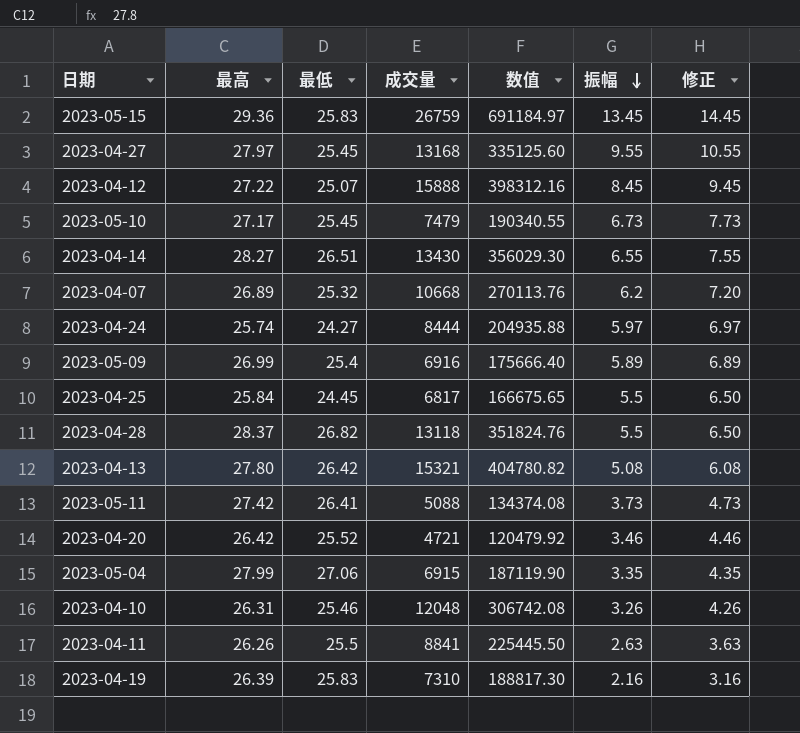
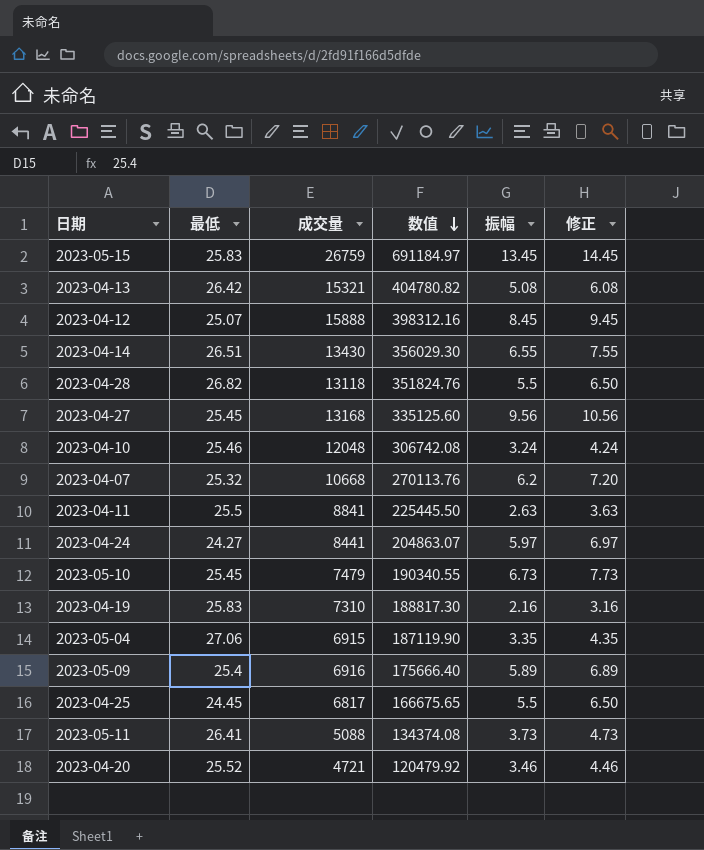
row order: 振幅 descending -> 数值 descending
column 最高 | position: 2 -> none
2023-04-27 | 振幅: 9.55 -> 9.56
2023-04-27 | 修正: 10.55 -> 10.56
2023-04-10 | 振幅: 3.26 -> 3.24
2023-04-10 | 修正: 4.26 -> 4.24
2023-04-24 | 成交量: 8444 -> 8441
2023-04-24 | 数值: 204935.88 -> 204863.07

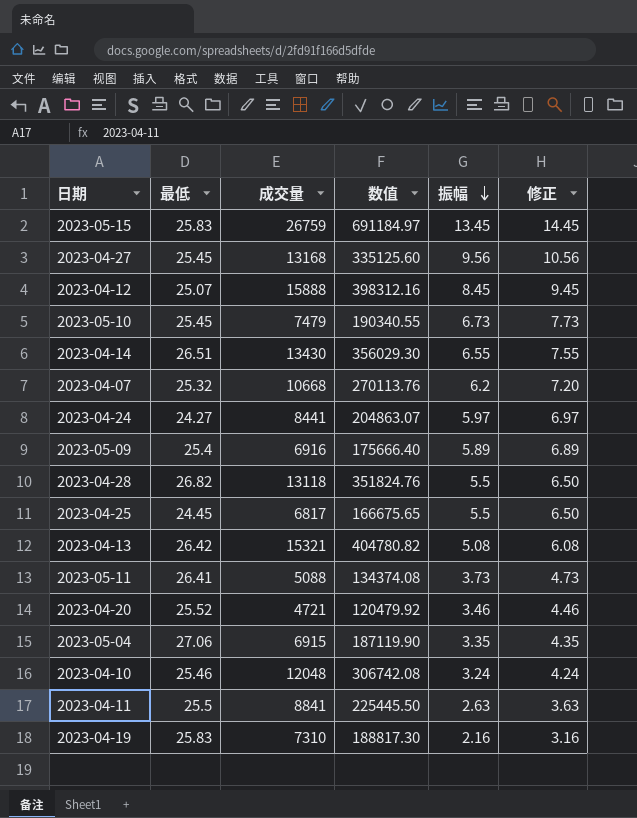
row order: 数值 descending -> 振幅 descending

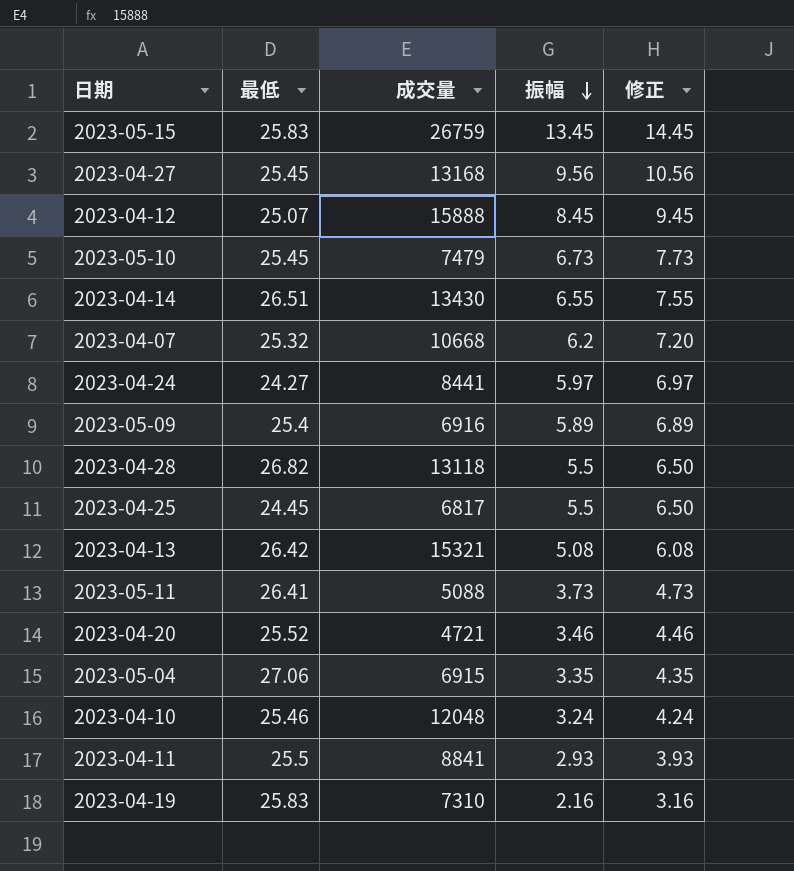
column 数值 | formula: [最低] * [成交量] -> none
2023-04-11 | 振幅: 2.63 -> 2.93
2023-04-11 | 修正: 3.63 -> 3.93

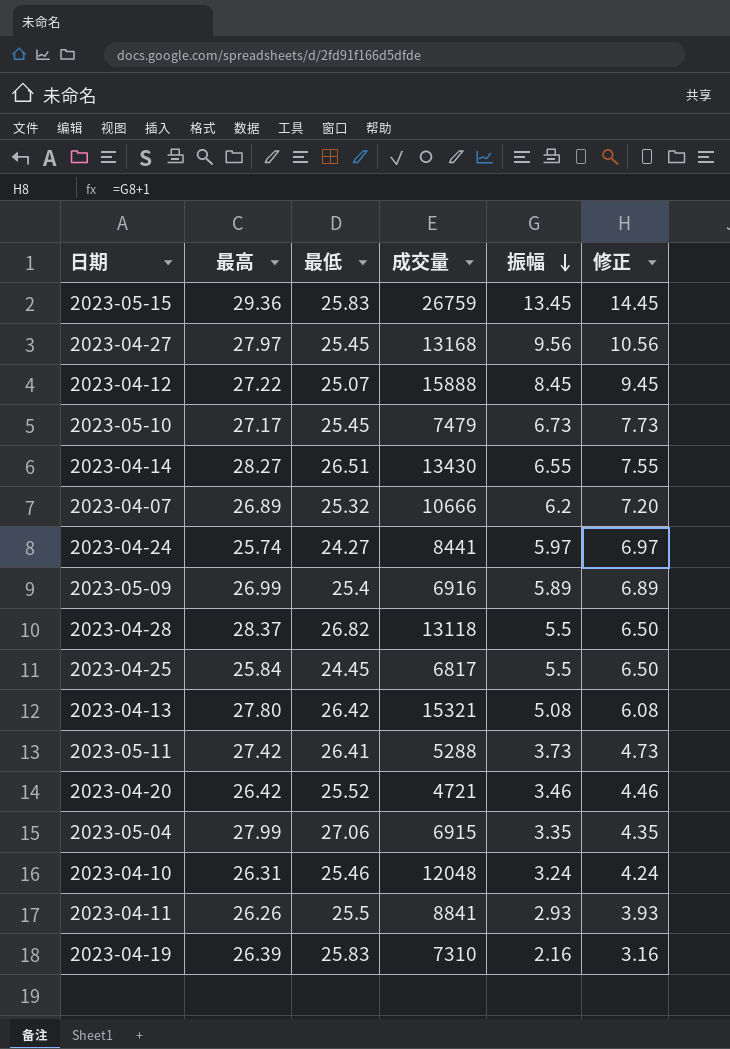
column 最高 | position: none -> 2
2023-04-07 | 成交量: 10668 -> 10666
2023-05-11 | 成交量: 5088 -> 5288

